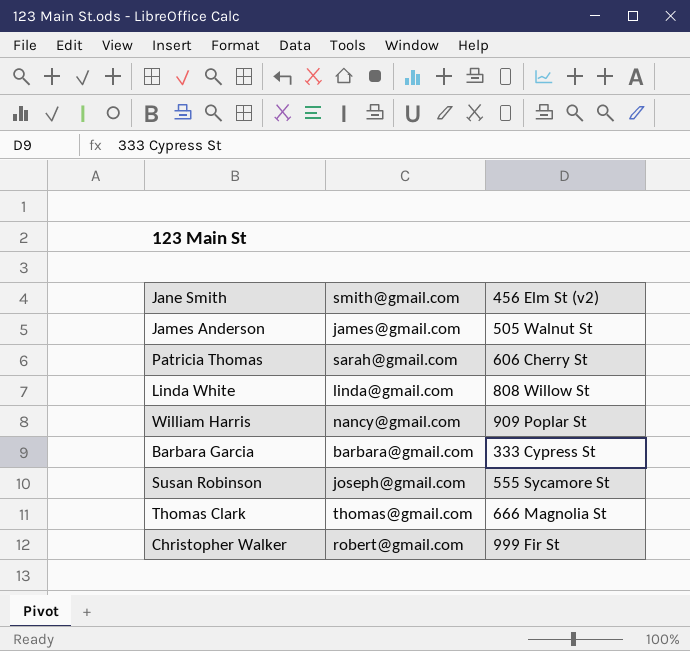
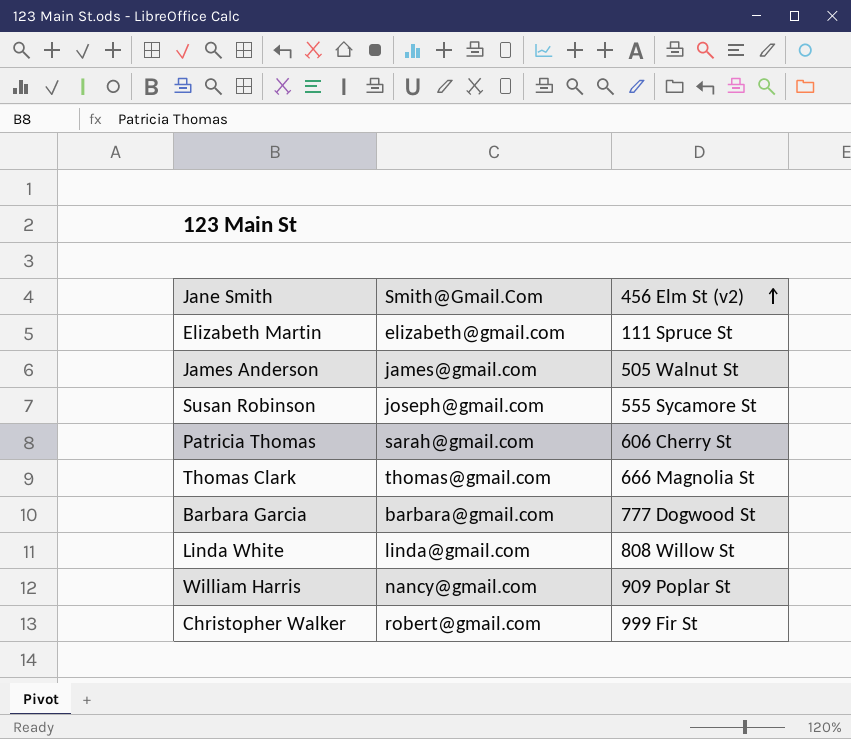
row order: none -> 456 Elm St (v2) ascending
column name: smith@gmail.com -> Smith@Gmail.Com
row Elizabeth Martin: none -> elizabeth@gmail.com | 111 Spruce St
Barbara Garcia | 456 Elm St (v2): 333 Cypress St -> 777 Dogwood St

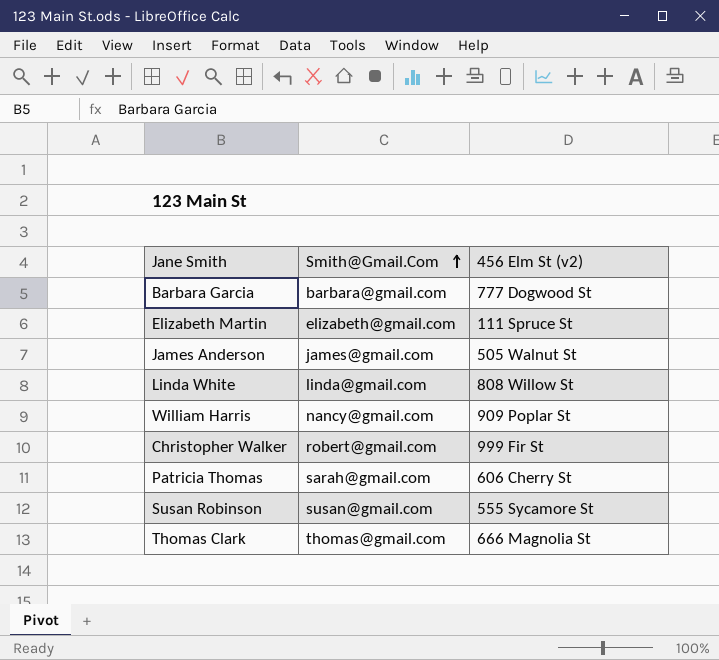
row order: 456 Elm St (v2) ascending -> Smith@Gmail.Com ascending
Susan Robinson | Smith@Gmail.Com: joseph@gmail.com -> susan@gmail.com

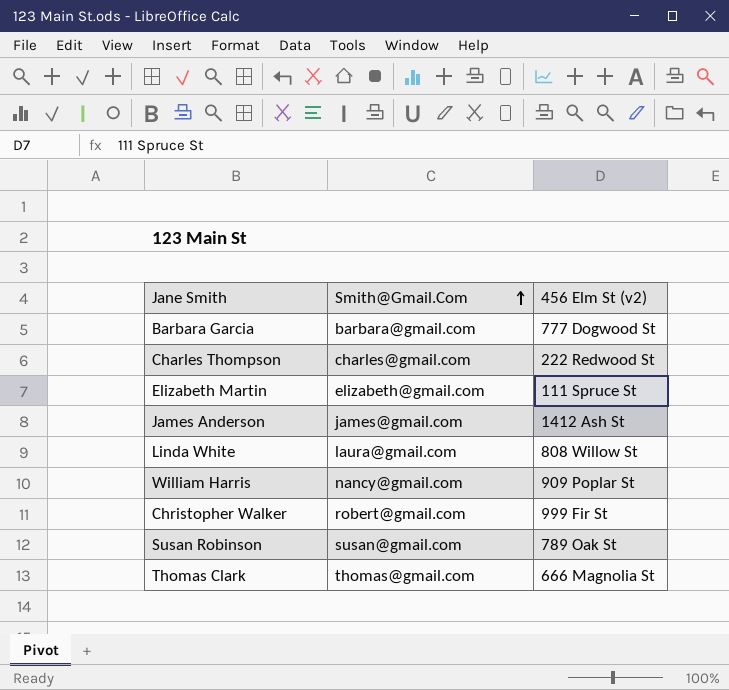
row Patricia Thomas: sarah@gmail.com | 606 Cherry St -> none
row Charles Thompson: none -> charles@gmail.com | 222 Redwood St
James Anderson | 456 Elm St (v2): 505 Walnut St -> 1412 Ash St
Linda White | Smith@Gmail.Com: linda@gmail.com -> laura@gmail.com
Susan Robinson | 456 Elm St (v2): 555 Sycamore St -> 789 Oak St

